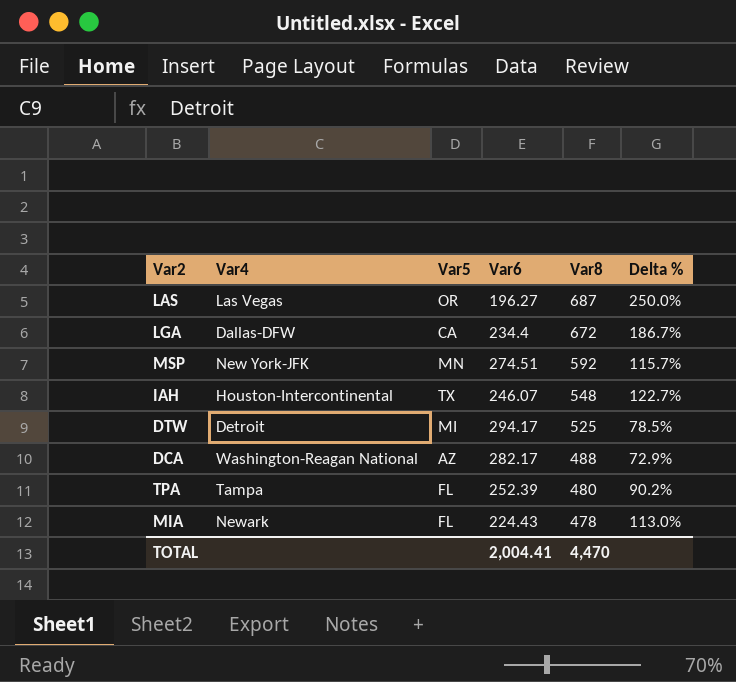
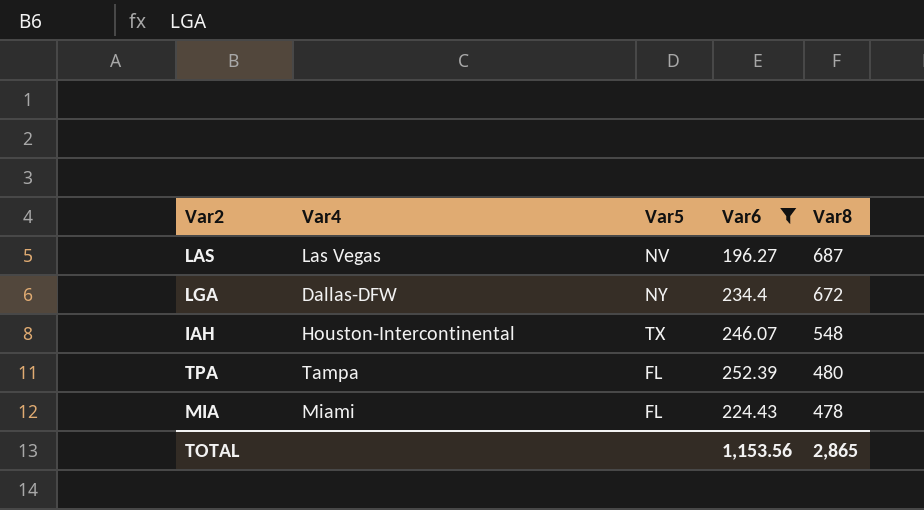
filter: none -> Var6 <= 252.39
column Delta % | formula: ([Var8] - [Var6]) / [Var6] -> none
LAS | Var5: OR -> NV
LGA | Var5: CA -> NY
MIA | Var4: Newark -> Miami
TOTAL | Var6: 2,004.41 -> 1,153.56
TOTAL | Var8: 4,470 -> 2,865

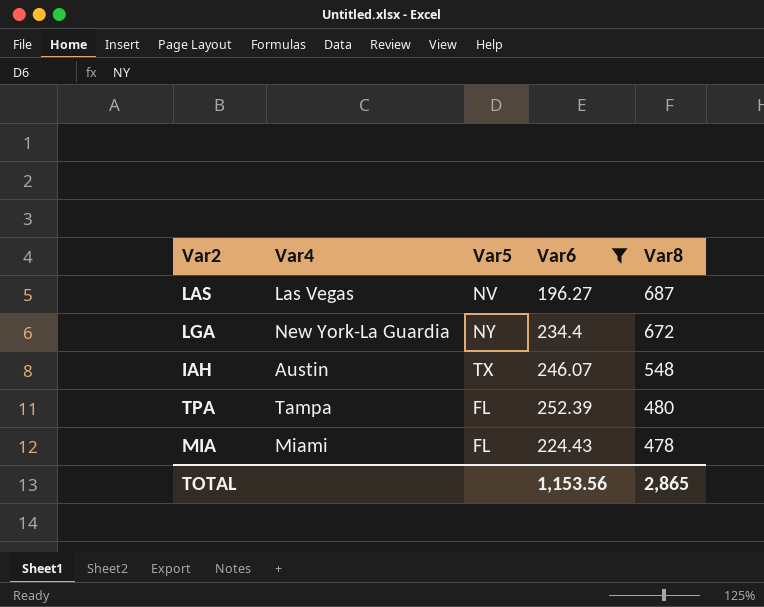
LGA | Var4: Dallas-DFW -> New York-La Guardia
IAH | Var4: Houston-Intercontinental -> Austin

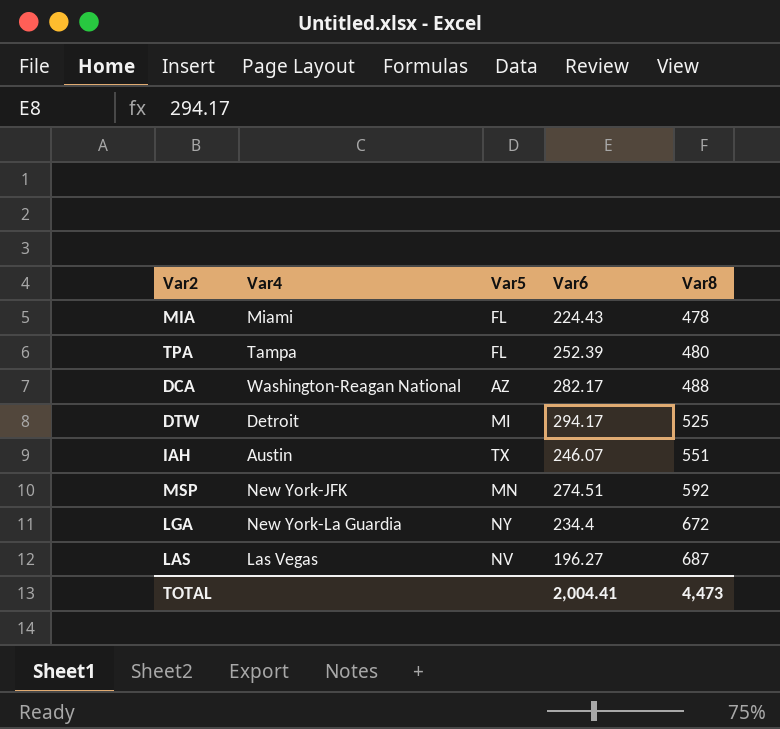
filter: Var6 <= 252.39 -> none
row order: Var8 descending -> Var8 ascending
IAH | Var8: 548 -> 551
TOTAL | Var6: 1,153.56 -> 2,004.41
TOTAL | Var8: 2,865 -> 4,473

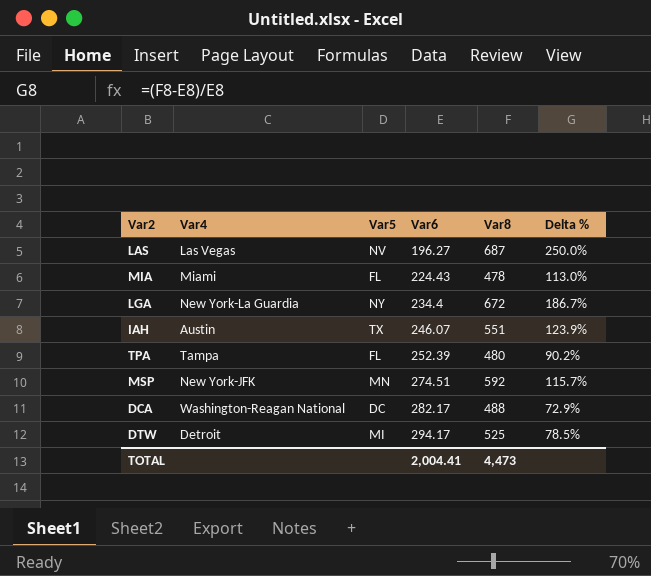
row order: Var8 ascending -> Var6 ascending
column Delta % | formula: none -> ([Var8] - [Var6]) / [Var6]
DCA | Var5: AZ -> DC

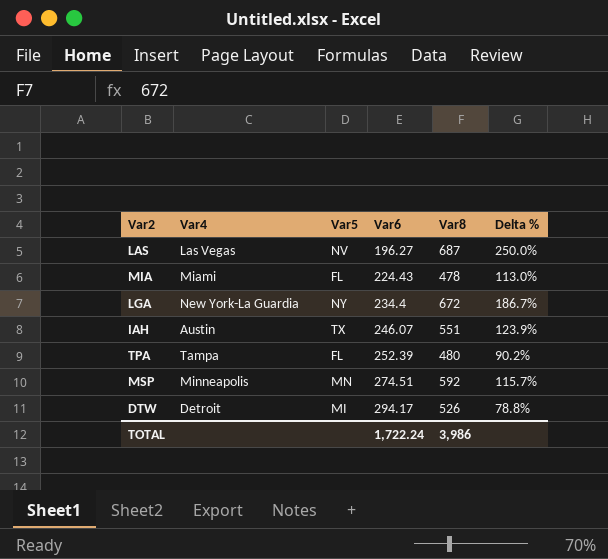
row DCA: Washington-Reagan National | DC | 282.17 | 488 | 72.9% -> none
MSP | Var4: New York-JFK -> Minneapolis
DTW | Var8: 525 -> 526
DTW | Delta %: 78.5% -> 78.8%
TOTAL | Var6: 2,004.41 -> 1,722.24
TOTAL | Var8: 4,473 -> 3,986

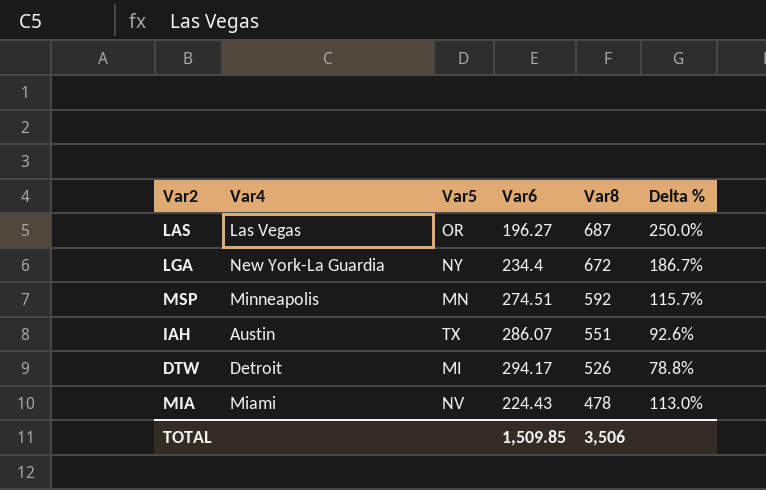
row order: Var6 ascending -> Var8 descending
row TPA: Tampa | FL | 252.39 | 480 | 90.2% -> none
LAS | Var5: NV -> OR
IAH | Var6: 246.07 -> 286.07
IAH | Delta %: 123.9% -> 92.6%
MIA | Var5: FL -> NV
TOTAL | Var6: 1,722.24 -> 1,509.85
TOTAL | Var8: 3,986 -> 3,506

